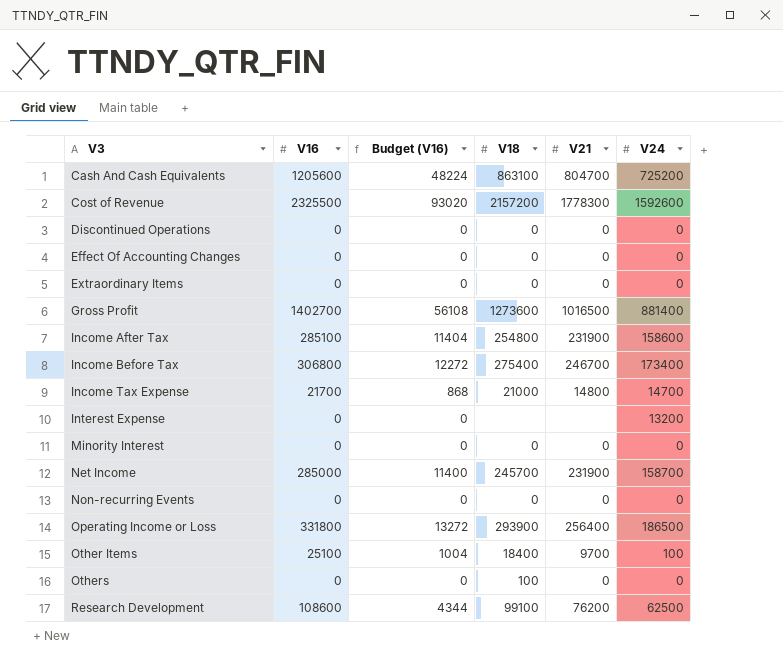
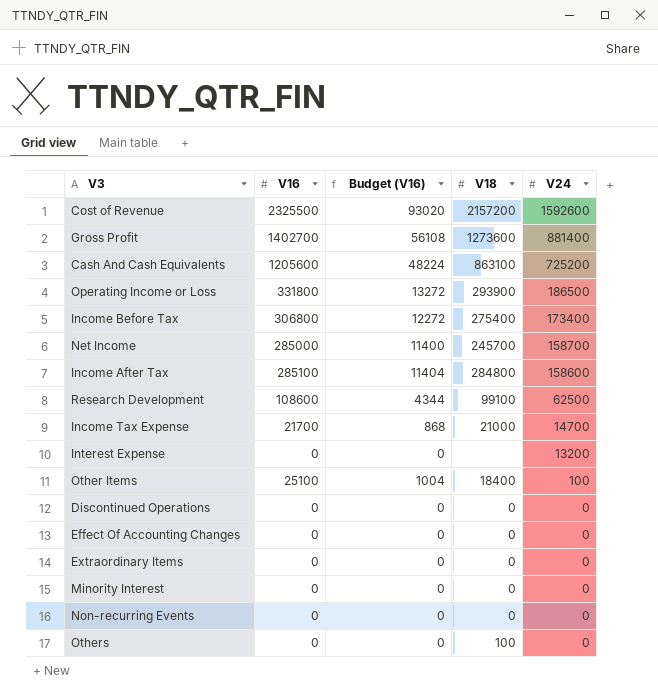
row order: V3 ascending -> V24 descending
column V21 | position: 5 -> none
Income After Tax | V18: 254800 -> 284800

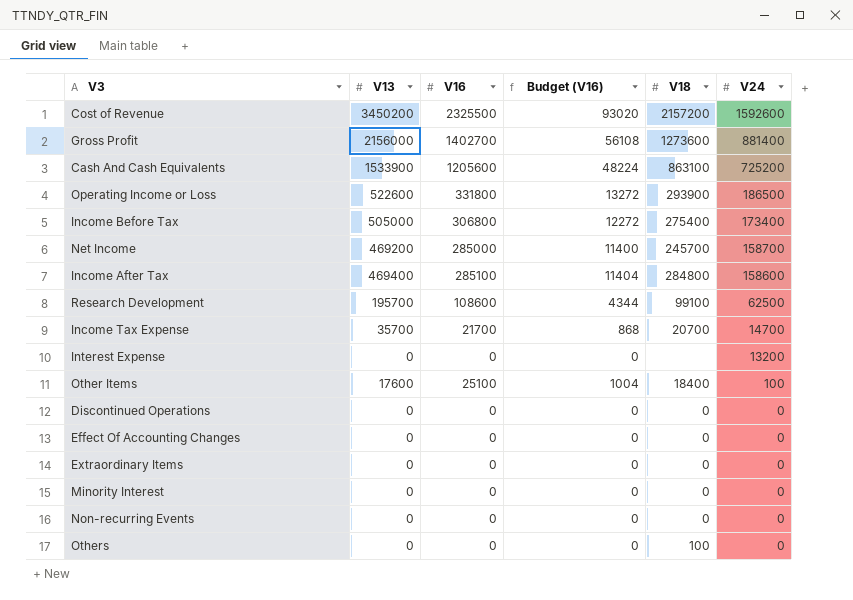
column V13 | position: none -> 2
Income Tax Expense | V18: 21000 -> 20700

